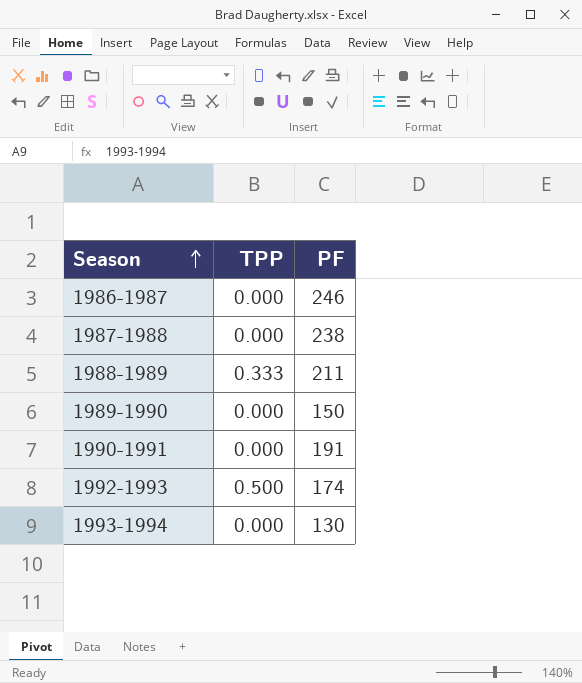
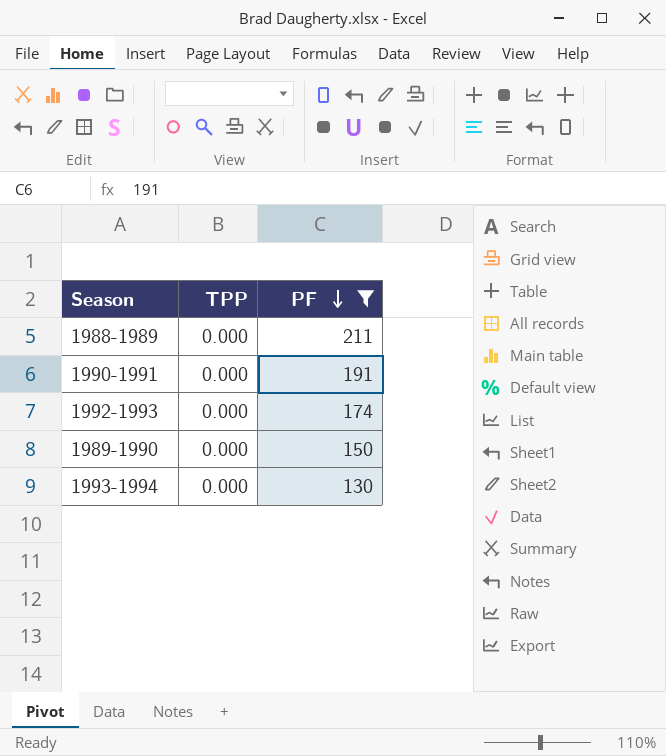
filter: none -> PF <= 211
row order: Season ascending -> PF descending
1988-1989 | TPP: 0.333 -> 0.000
1992-1993 | TPP: 0.500 -> 0.000

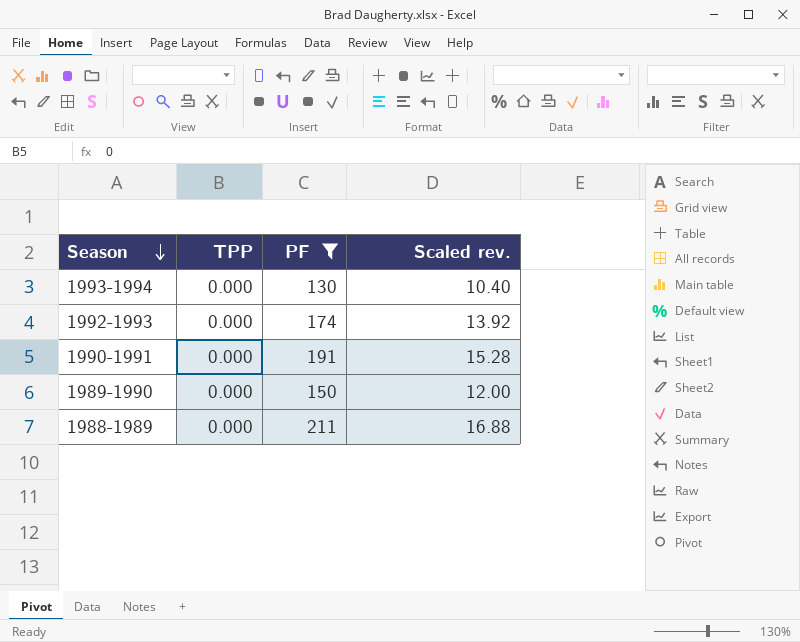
row order: PF descending -> Season descending
column Scaled rev. | formula: none -> [PF] * 0.08

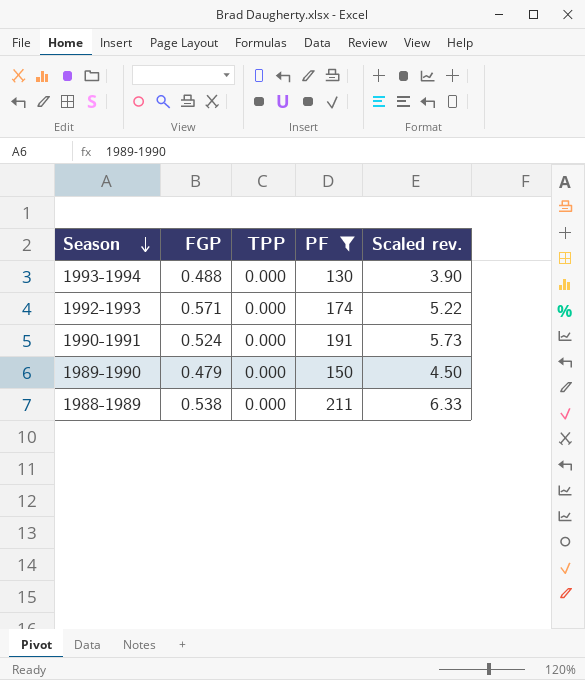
column FGP | position: none -> 2
column Scaled rev. | formula: [PF] * 0.08 -> [PF] * 0.03

